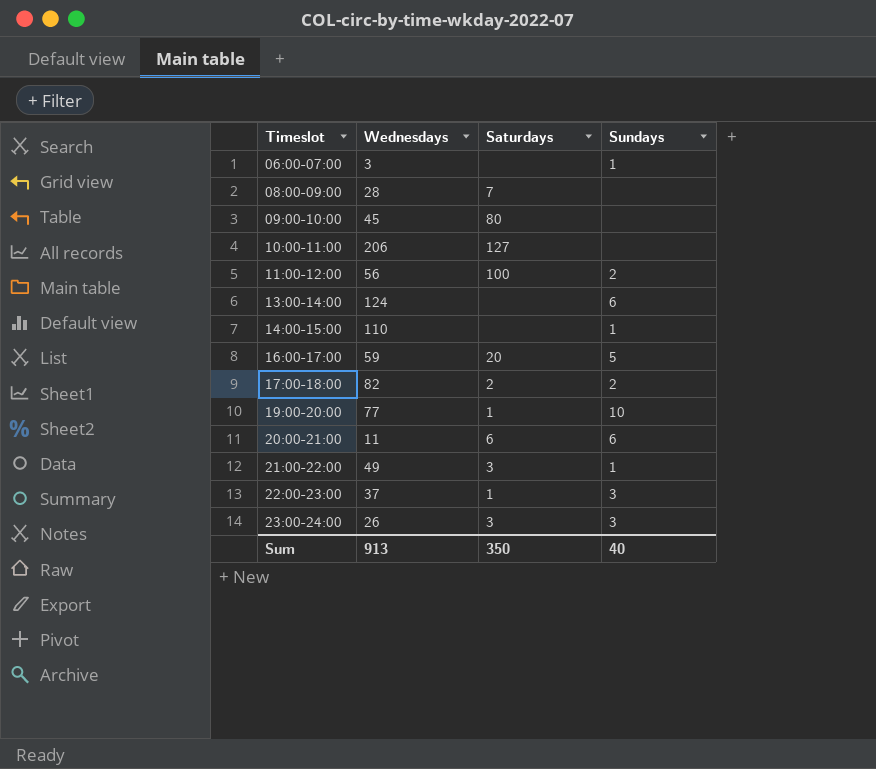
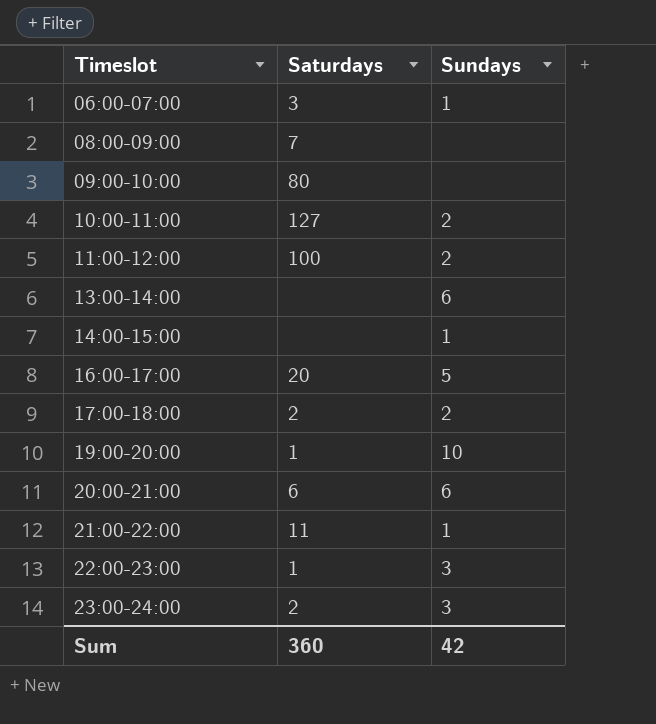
column Wednesdays | position: 2 -> none
06:00-07:00 | Saturdays: none -> 3
10:00-11:00 | Sundays: none -> 2
21:00-22:00 | Saturdays: 3 -> 11
23:00-24:00 | Saturdays: 3 -> 2
Sum | Saturdays: 350 -> 360
Sum | Sundays: 40 -> 42

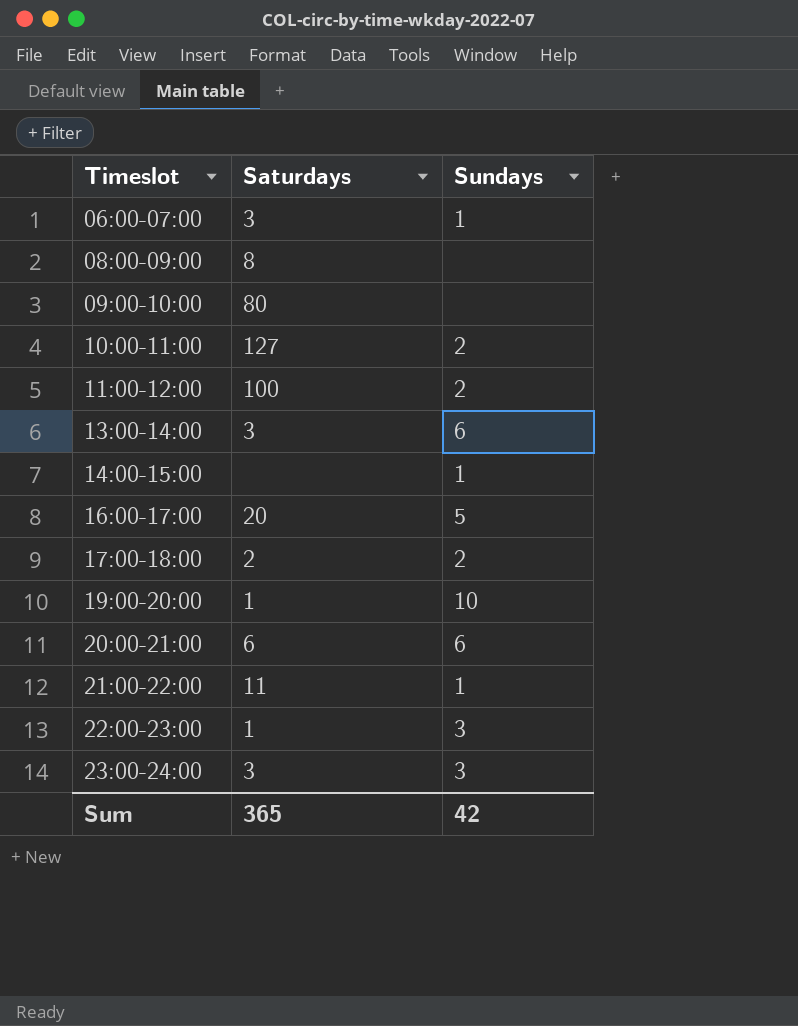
08:00-09:00 | Saturdays: 7 -> 8
13:00-14:00 | Saturdays: none -> 3
23:00-24:00 | Saturdays: 2 -> 3
Sum | Saturdays: 360 -> 365

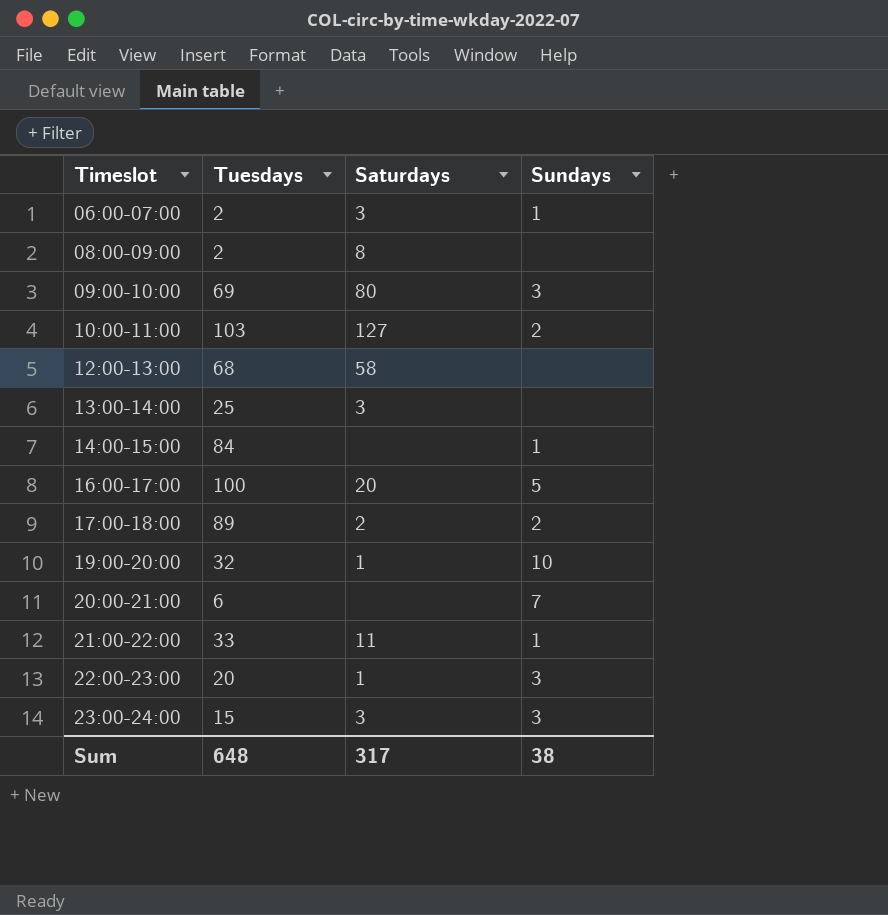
column Tuesdays | position: none -> 2
row 11:00-12:00: 100 | 2 -> none
09:00-10:00 | Sundays: none -> 3
row 12:00-13:00: none -> 68 | 58 | none
13:00-14:00 | Sundays: 6 -> none
20:00-21:00 | Saturdays: 6 -> none
20:00-21:00 | Sundays: 6 -> 7
Sum | Saturdays: 365 -> 317
Sum | Sundays: 42 -> 38

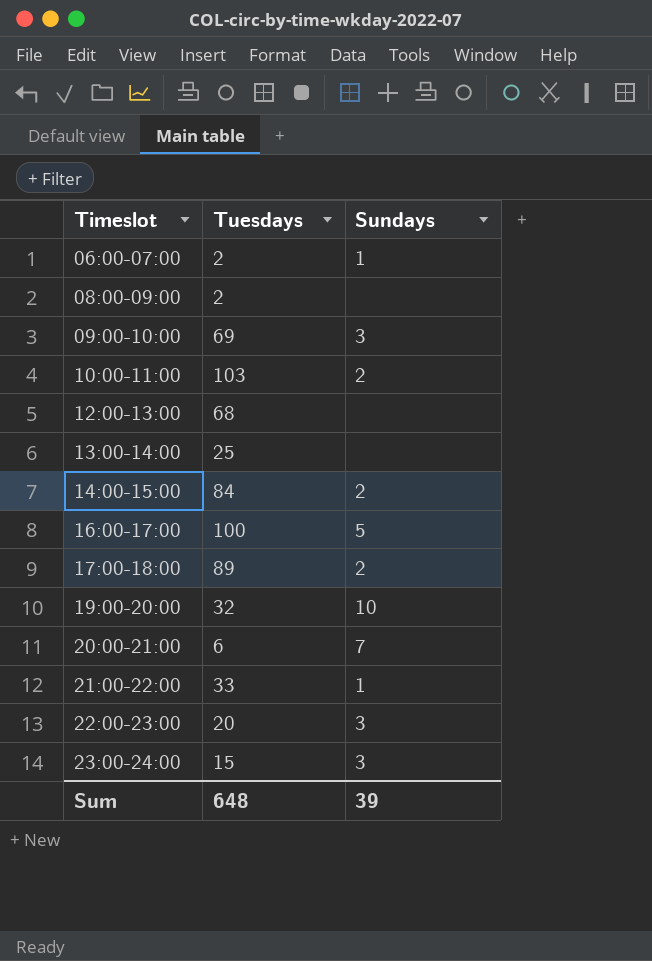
column Saturdays | position: 3 -> none
14:00-15:00 | Sundays: 1 -> 2
Sum | Sundays: 38 -> 39

